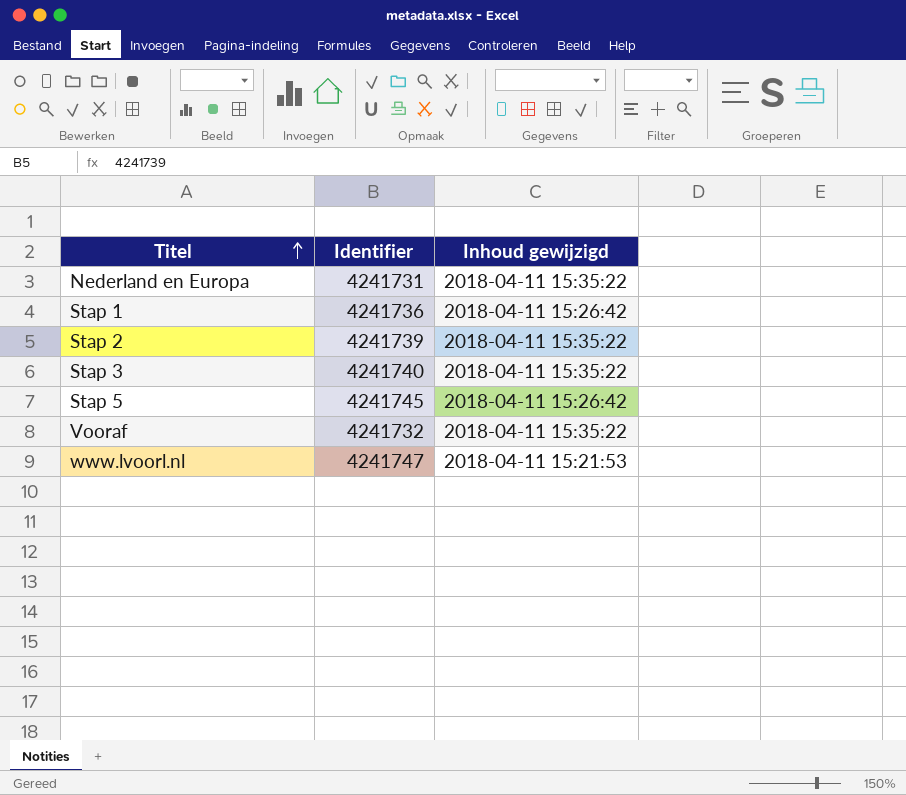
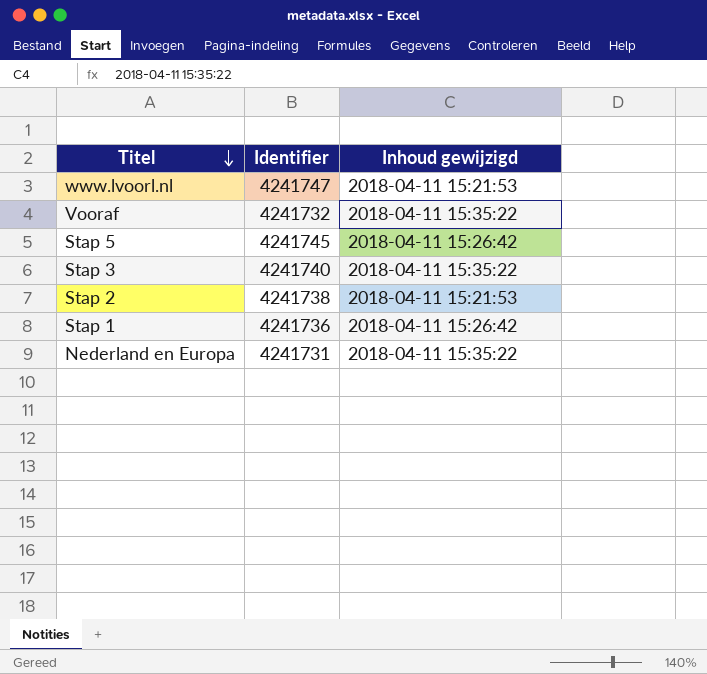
row order: Titel ascending -> Titel descending
Stap 2 | Identifier: 4241739 -> 4241738
Stap 2 | Inhoud gewijzigd: 2018-04-11 15:35:22 -> 2018-04-11 15:21:53

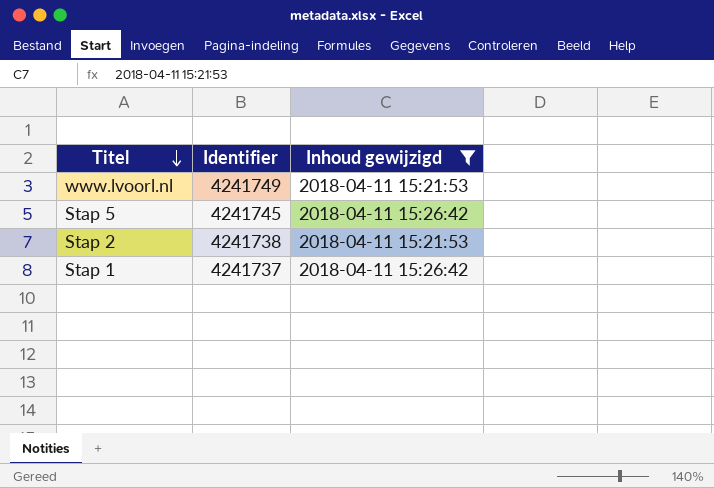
filter: none -> Inhoud gewijzigd != 2018-04-11 15:35:22
www.lvoorl.nl | Identifier: 4241747 -> 4241749
Stap 1 | Identifier: 4241736 -> 4241737

